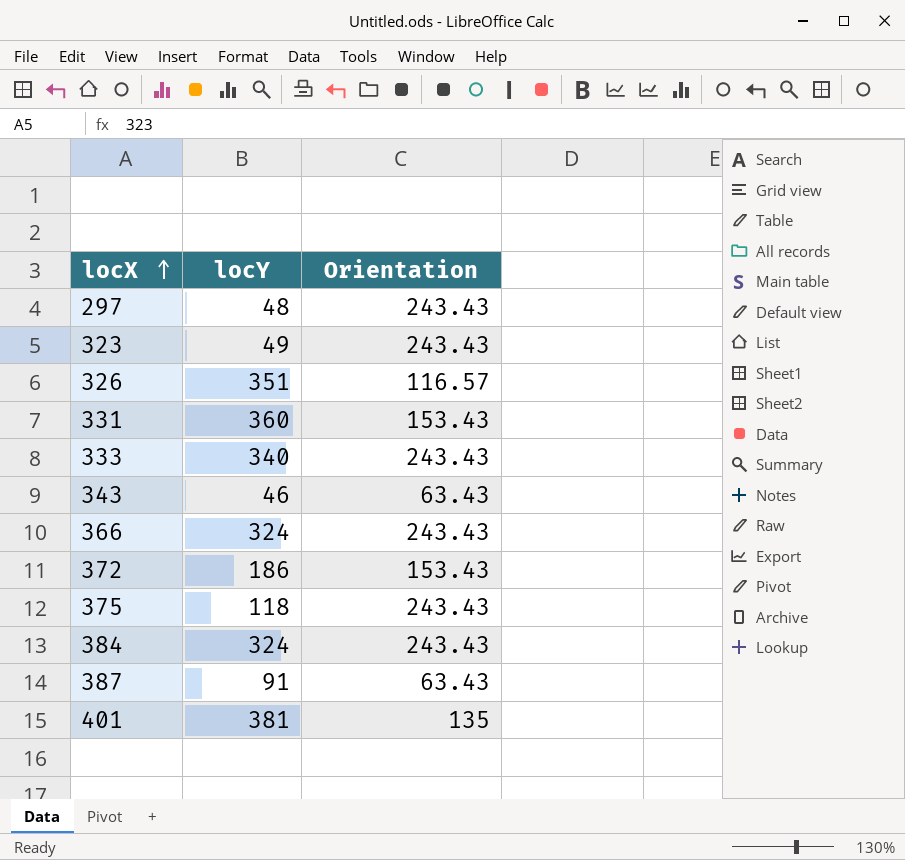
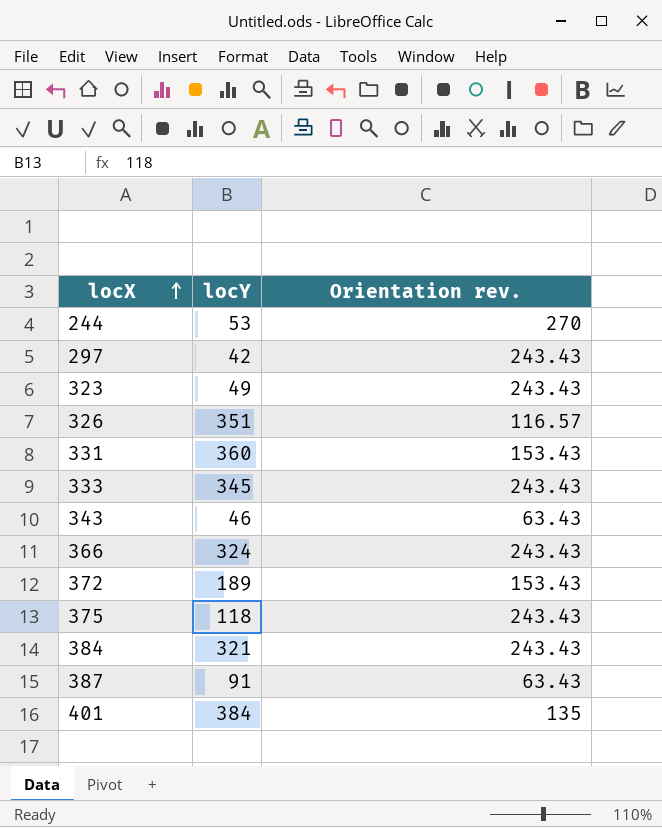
column name: Orientation -> Orientation rev.
row 244: none -> 53 | 270
297 | locY: 48 -> 42
333 | locY: 340 -> 345
372 | locY: 186 -> 189
384 | locY: 324 -> 321
401 | locY: 381 -> 384

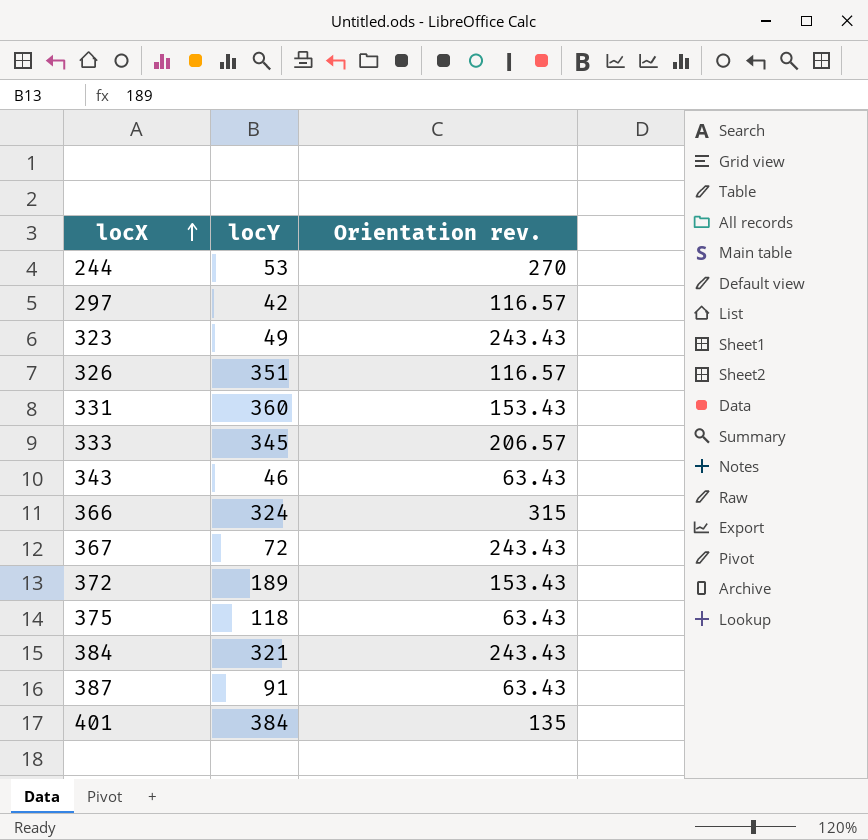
297 | Orientation rev.: 243.43 -> 116.57
333 | Orientation rev.: 243.43 -> 206.57
366 | Orientation rev.: 243.43 -> 315
row 367: none -> 72 | 243.43
375 | Orientation rev.: 243.43 -> 63.43

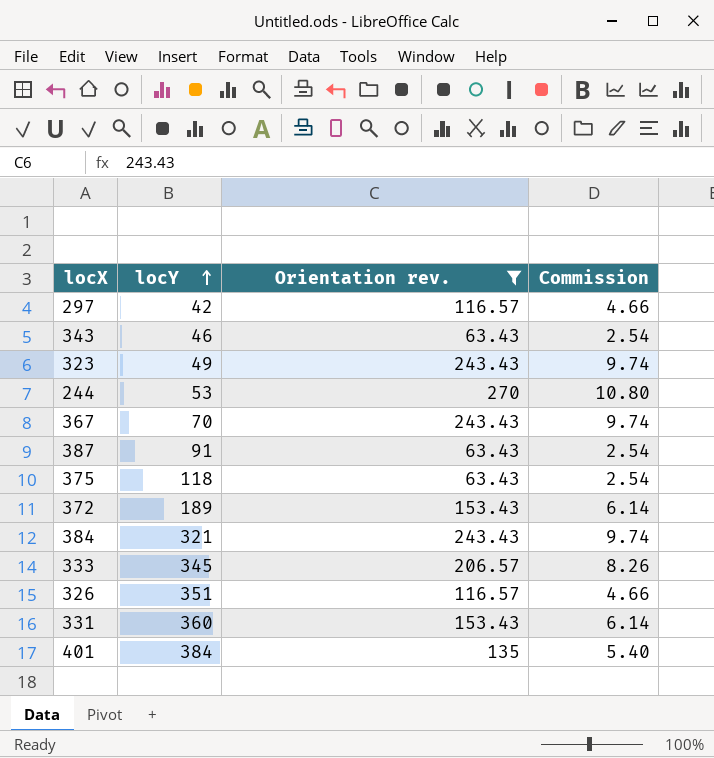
filter: none -> Orientation rev. != 315
row order: locX ascending -> locY ascending
column Commission | formula: none -> [Orientation rev.] * 0.04
367 | locY: 72 -> 70

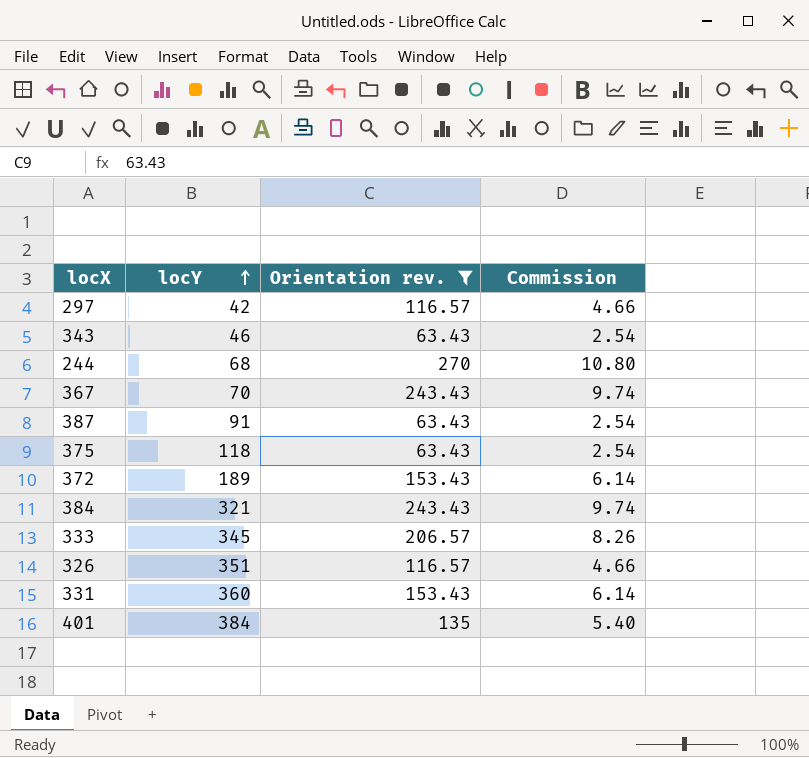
row 323: 49 | 243.43 | 9.74 -> none
244 | locY: 53 -> 68

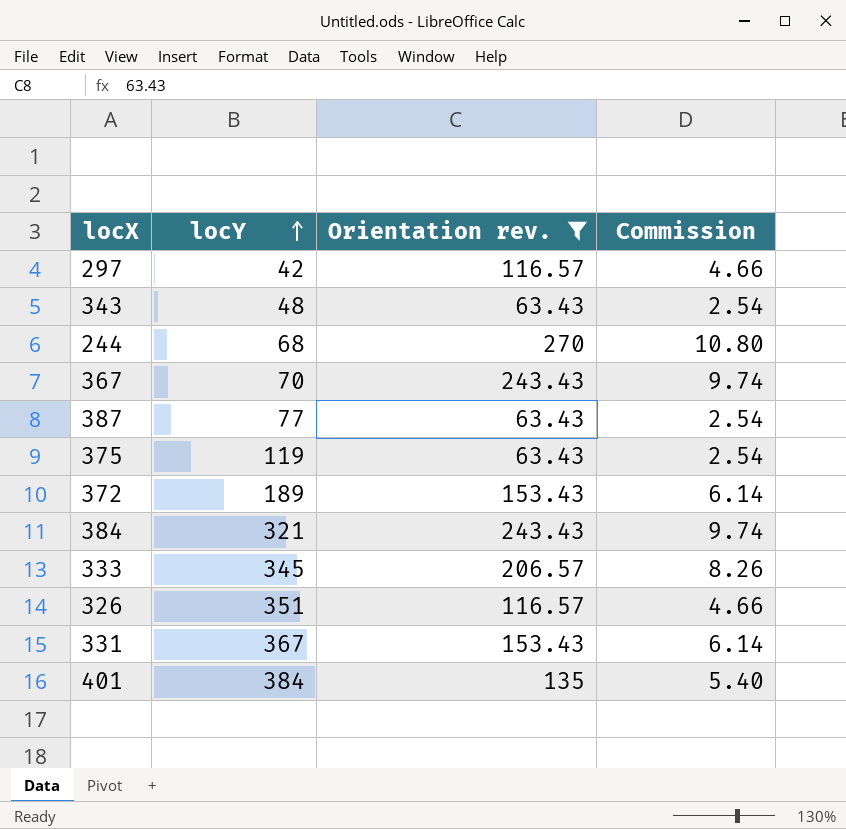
343 | locY: 46 -> 48
387 | locY: 91 -> 77
375 | locY: 118 -> 119
331 | locY: 360 -> 367

